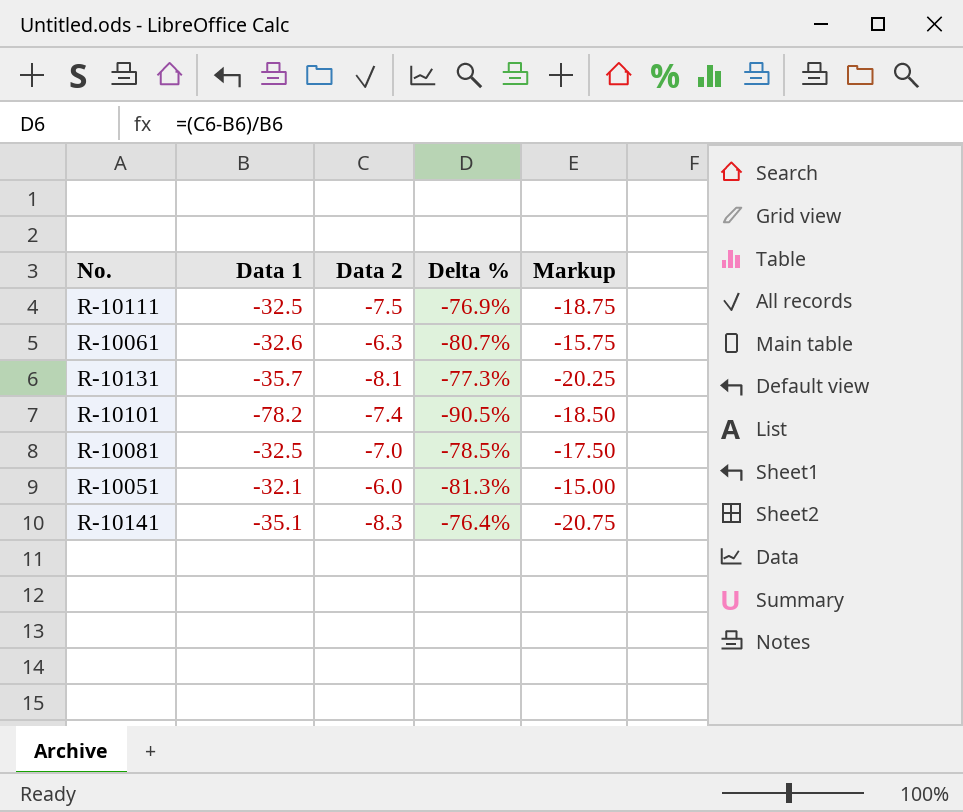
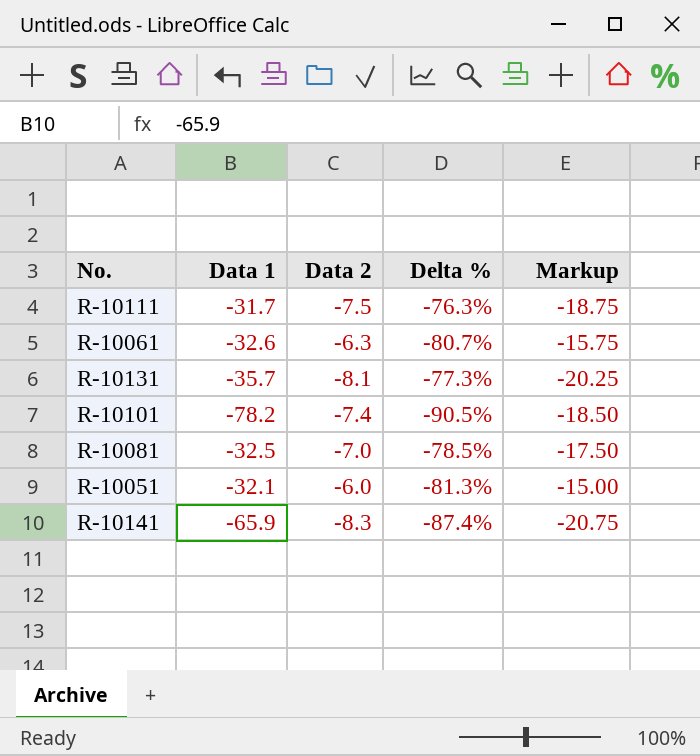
R-10111 | Data 1: -32.5 -> -31.7
R-10111 | Delta %: -76.9% -> -76.3%
R-10141 | Data 1: -35.1 -> -65.9
R-10141 | Delta %: -76.4% -> -87.4%

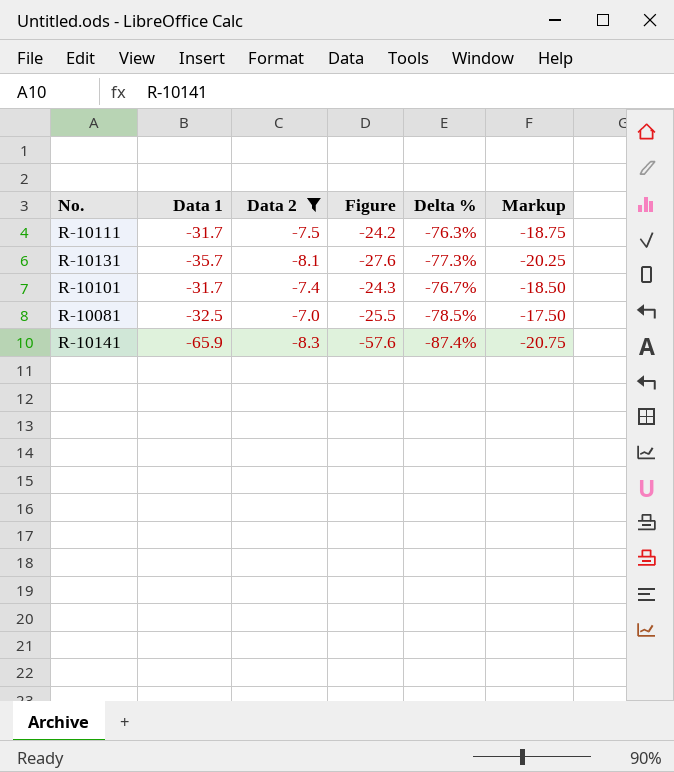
filter: none -> Data 2 <= -7.0
column Figure | formula: none -> [Data 1] - [Data 2]
R-10101 | Data 1: -78.2 -> -31.7
R-10101 | Delta %: -90.5% -> -76.7%

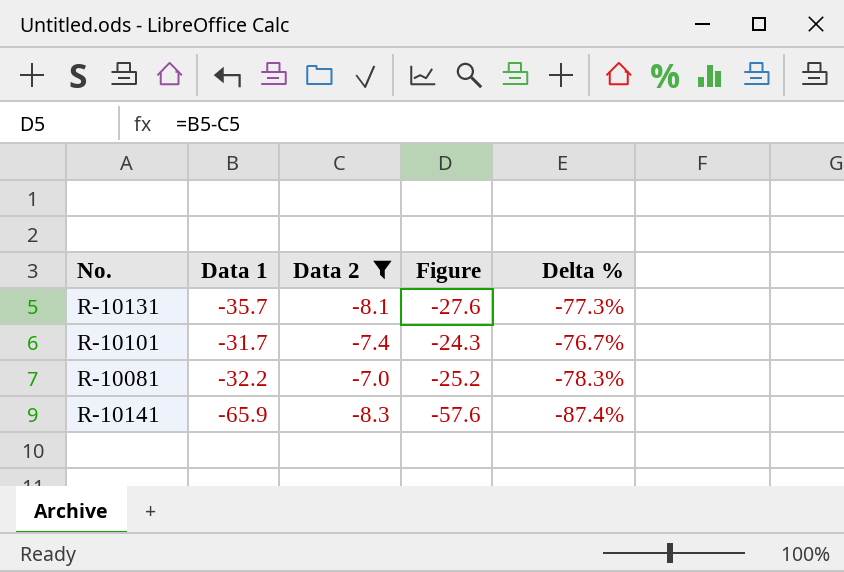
column Markup | formula: [Data 2] * 2.5 -> none
row R-10111: -31.7 | -7.5 | -24.2 | -76.3% | -18.75 -> none
R-10081 | Data 1: -32.5 -> -32.2
R-10081 | Figure: -25.5 -> -25.2
R-10081 | Delta %: -78.5% -> -78.3%

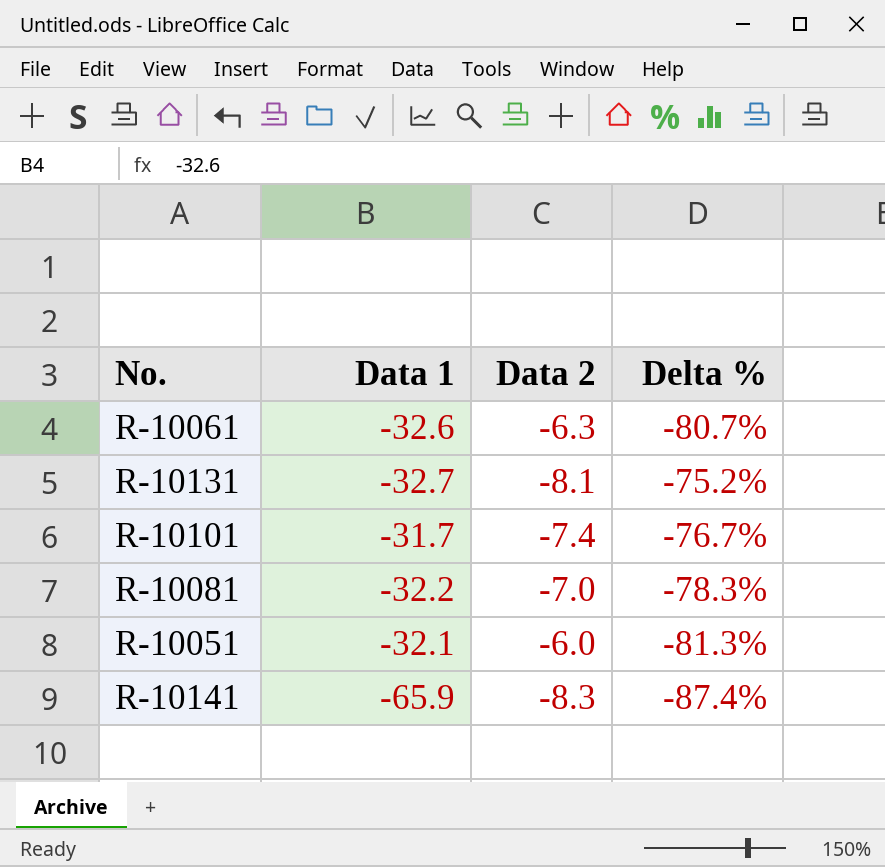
filter: Data 2 <= -7.0 -> none
column Figure | formula: [Data 1] - [Data 2] -> none
R-10131 | Data 1: -35.7 -> -32.7
R-10131 | Delta %: -77.3% -> -75.2%

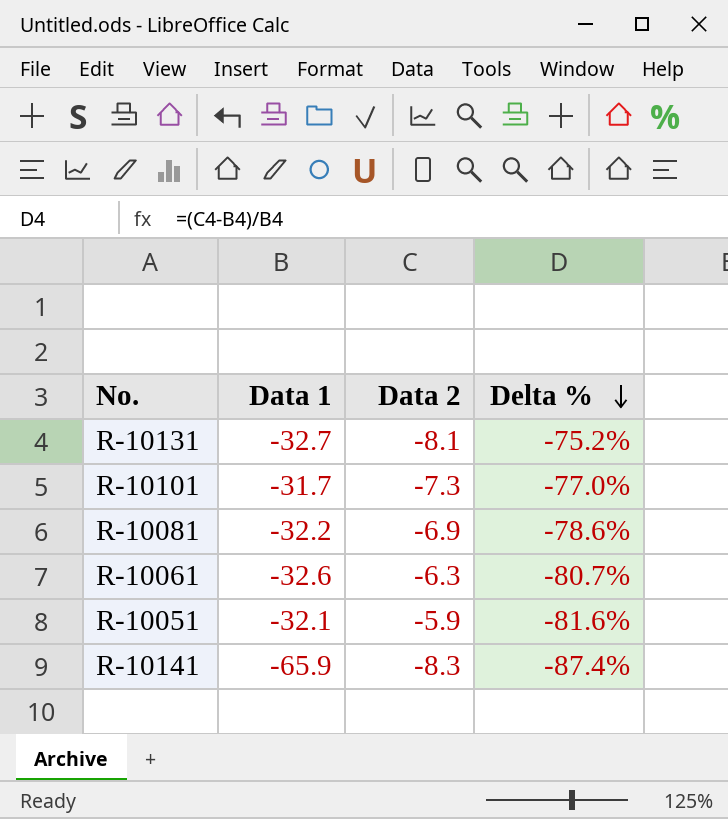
row order: none -> Delta % descending
R-10101 | Data 2: -7.4 -> -7.3
R-10101 | Delta %: -76.7% -> -77.0%
R-10081 | Data 2: -7.0 -> -6.9
R-10081 | Delta %: -78.3% -> -78.6%
R-10051 | Data 2: -6.0 -> -5.9
R-10051 | Delta %: -81.3% -> -81.6%

